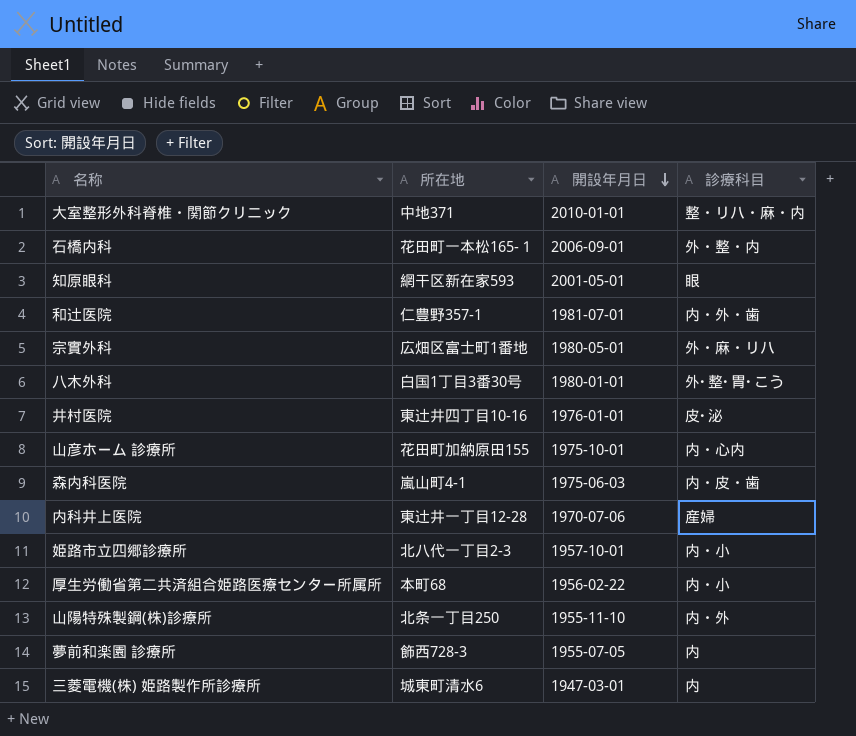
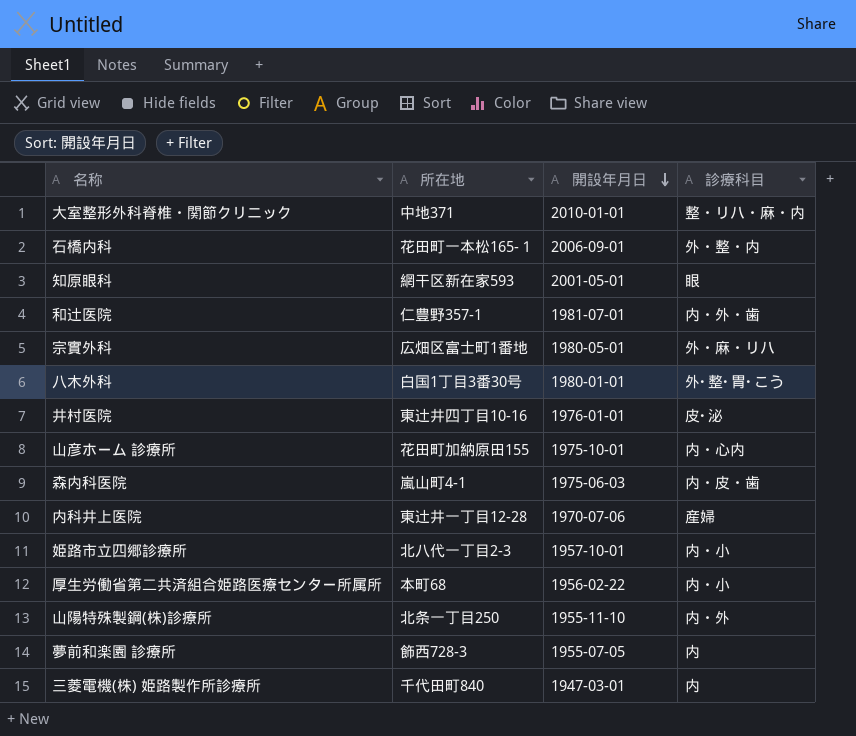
三菱電機(株) 姫路製作所診療所 | 所在地: 城東町清水6 -> 千代田町840

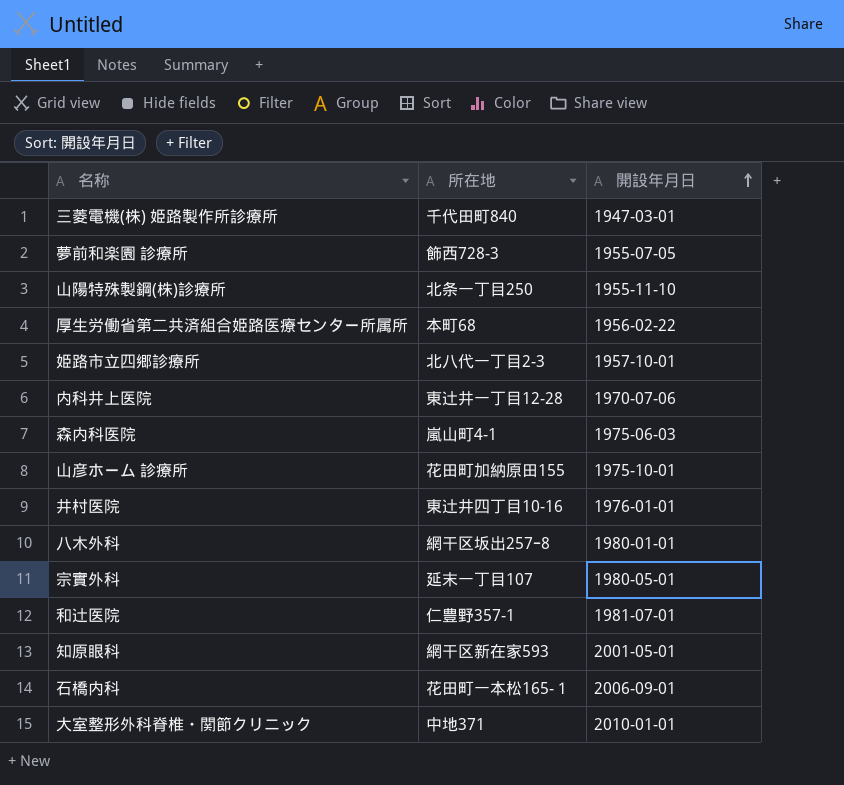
row order: 開設年月日 descending -> 開設年月日 ascending
column 診療科目 | position: 4 -> none
八木外科 | 所在地: 白国1丁目3番30号 -> 網干区坂出257ｰ8
宗實外科 | 所在地: 広畑区富士町1番地 -> 延末一丁目107

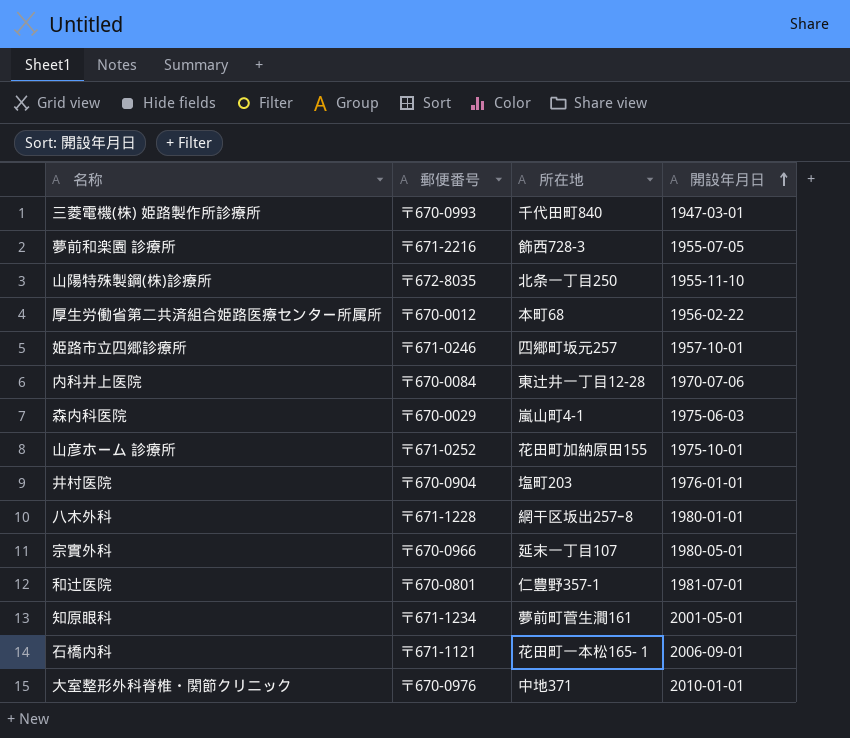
column 郵便番号 | position: none -> 2
姫路市立四郷診療所 | 所在地: 北八代一丁目2-3 -> 四郷町坂元257
井村医院 | 所在地: 東辻井四丁目10-16 -> 塩町203
知原眼科 | 所在地: 網干区新在家593 -> 夢前町菅生澗161

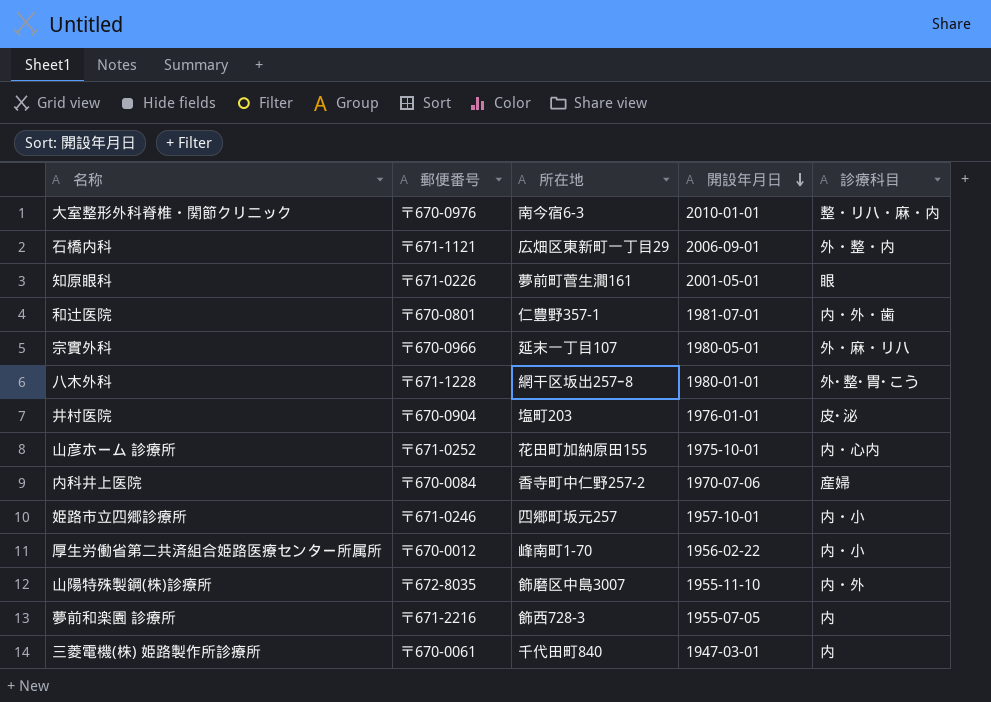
row order: 開設年月日 ascending -> 開設年月日 descending
column 診療科目 | position: none -> 5
row 森内科医院: 〒670-0029 | 嵐山町4-1 | 1975-06-03 -> none
大室整形外科脊椎・関節クリニック | 所在地: 中地371 -> 南今宿6-3
石橋内科 | 所在地: 花田町一本松165-１ -> 広畑区東新町一丁目29
知原眼科 | 郵便番号: 〒671-1234 -> 〒671-0226
内科井上医院 | 所在地: 東辻井一丁目12-28 -> 香寺町中仁野257-2
厚生労働省第二共済組合姫路医療センター所属所 | 所在地: 本町68 -> 峰南町1-70
山陽特殊製鋼(株)診療所 | 所在地: 北条一丁目250 -> 飾磨区中島3007
三菱電機(株) 姫路製作所診療所 | 郵便番号: 〒670-0993 -> 〒670-0061

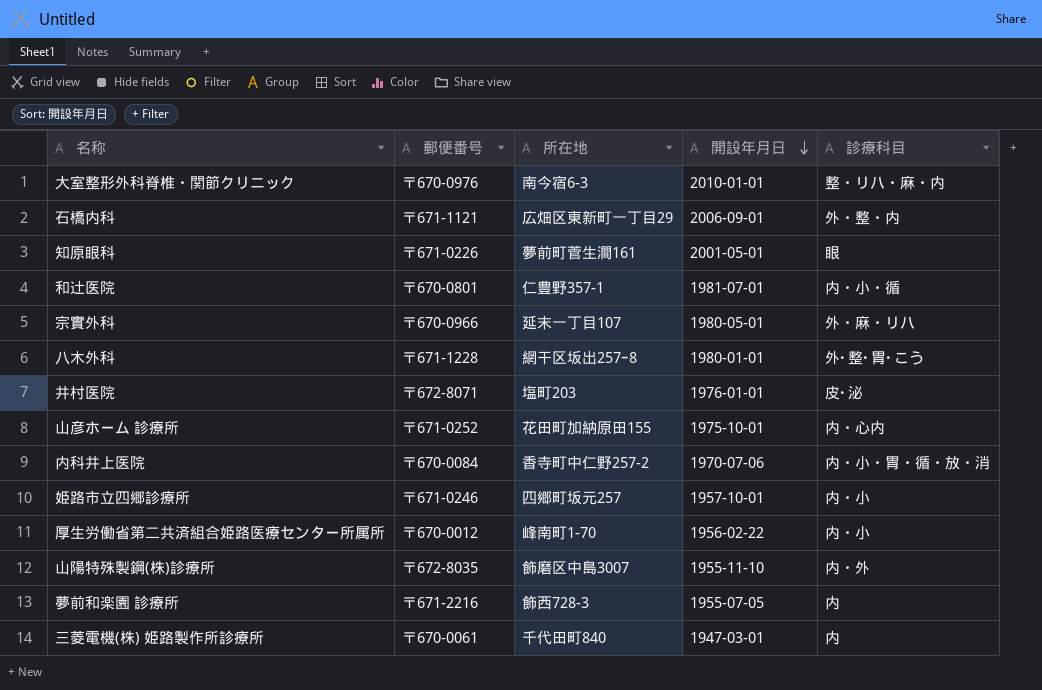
和辻医院 | 診療科目: 内・外・歯 -> 内・小・循
井村医院 | 郵便番号: 〒670-0904 -> 〒672-8071
内科井上医院 | 診療科目: 産婦 -> 内・小・胃・循・放・消

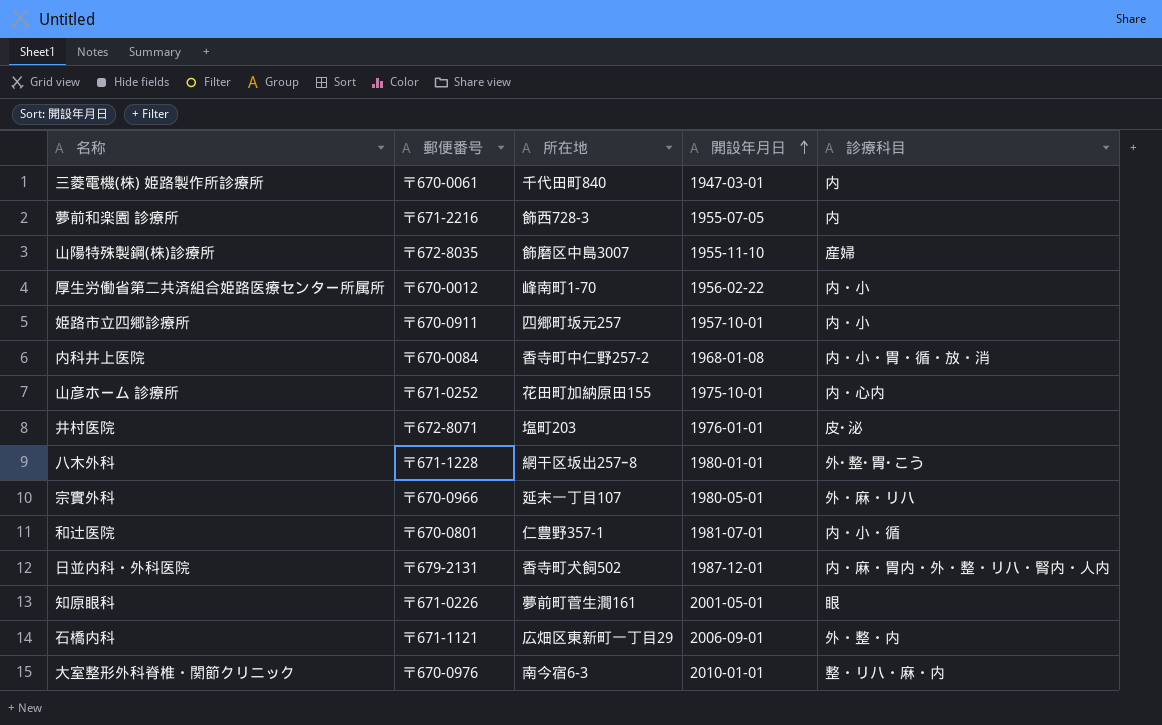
row order: 開設年月日 descending -> 開設年月日 ascending
山陽特殊製鋼(株)診療所 | 診療科目: 内・外 -> 産婦
姫路市立四郷診療所 | 郵便番号: 〒671-0246 -> 〒670-0911
内科井上医院 | 開設年月日: 1970-07-06 -> 1968-01-08
row 日並内科・外科医院: none -> 〒679-2131 | 香寺町犬飼502 | 1987-12-01 | 内・麻・胃内・外・整・リハ・腎内・人内

